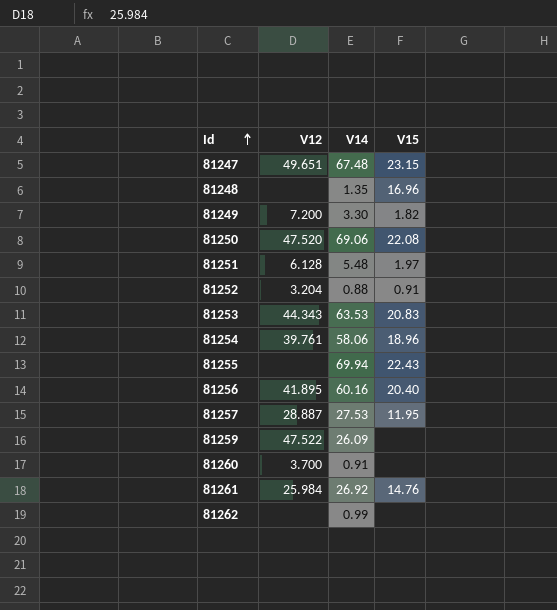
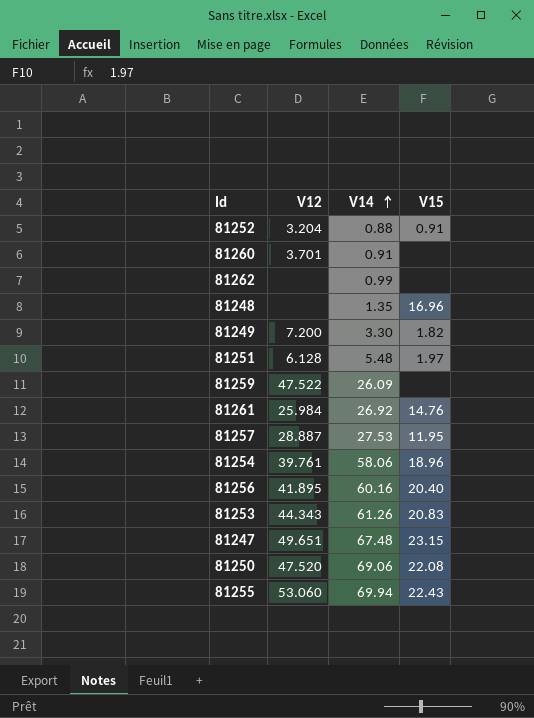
row order: Id ascending -> V14 ascending
81260 | V12: 3.700 -> 3.701
81253 | V14: 63.53 -> 61.26
81255 | V12: none -> 53.060

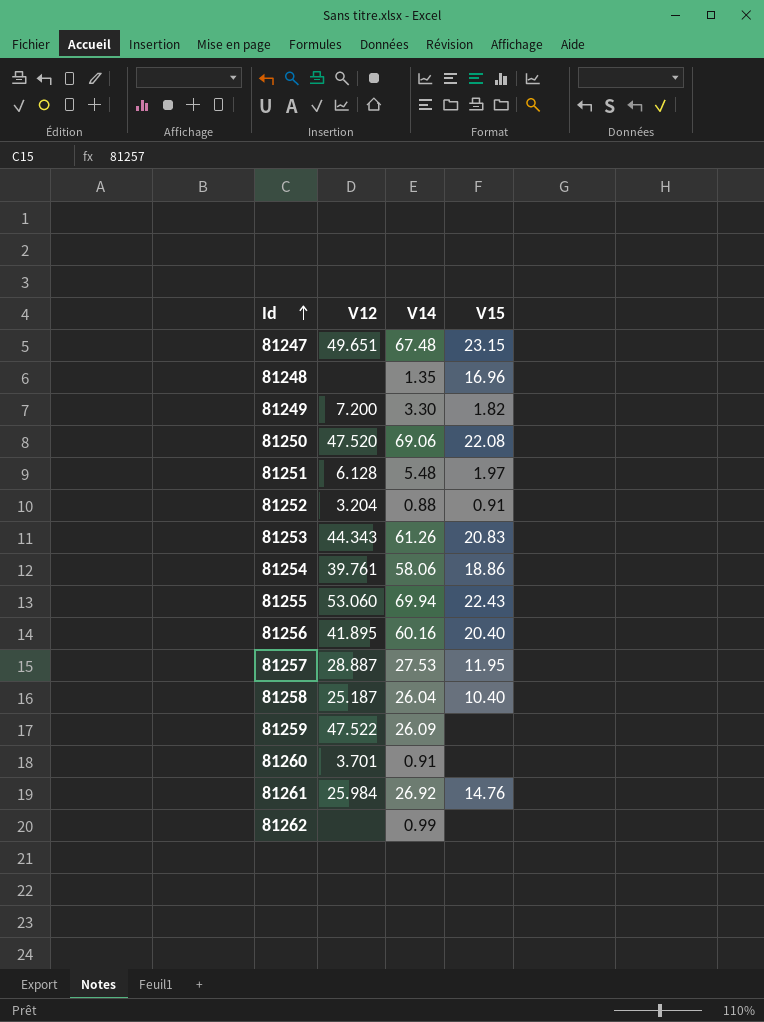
row order: V14 ascending -> Id ascending
81254 | V15: 18.96 -> 18.86
row 81258: none -> 25.187 | 26.04 | 10.40

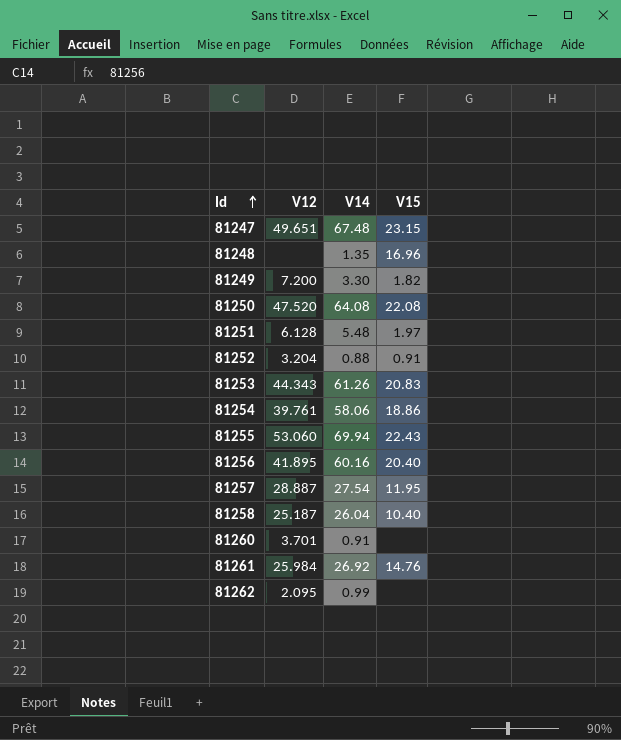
row 81259: 47.522 | 26.09 | none -> none
81250 | V14: 69.06 -> 64.08
81257 | V14: 27.53 -> 27.54
81262 | V12: none -> 2.095

